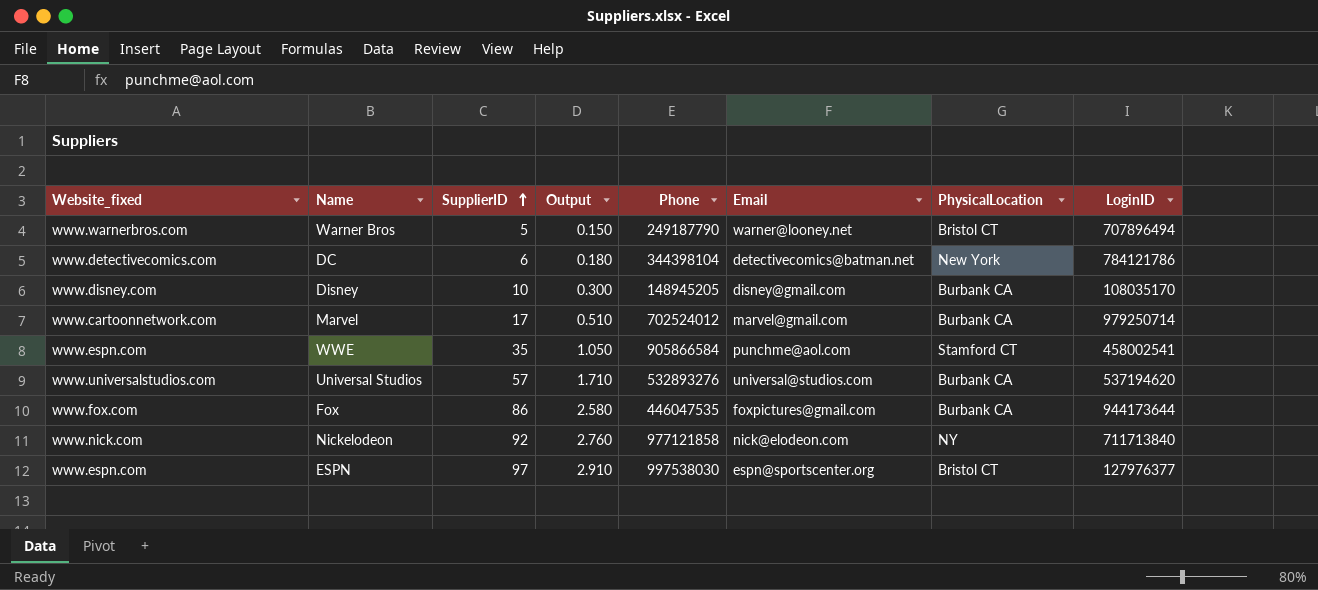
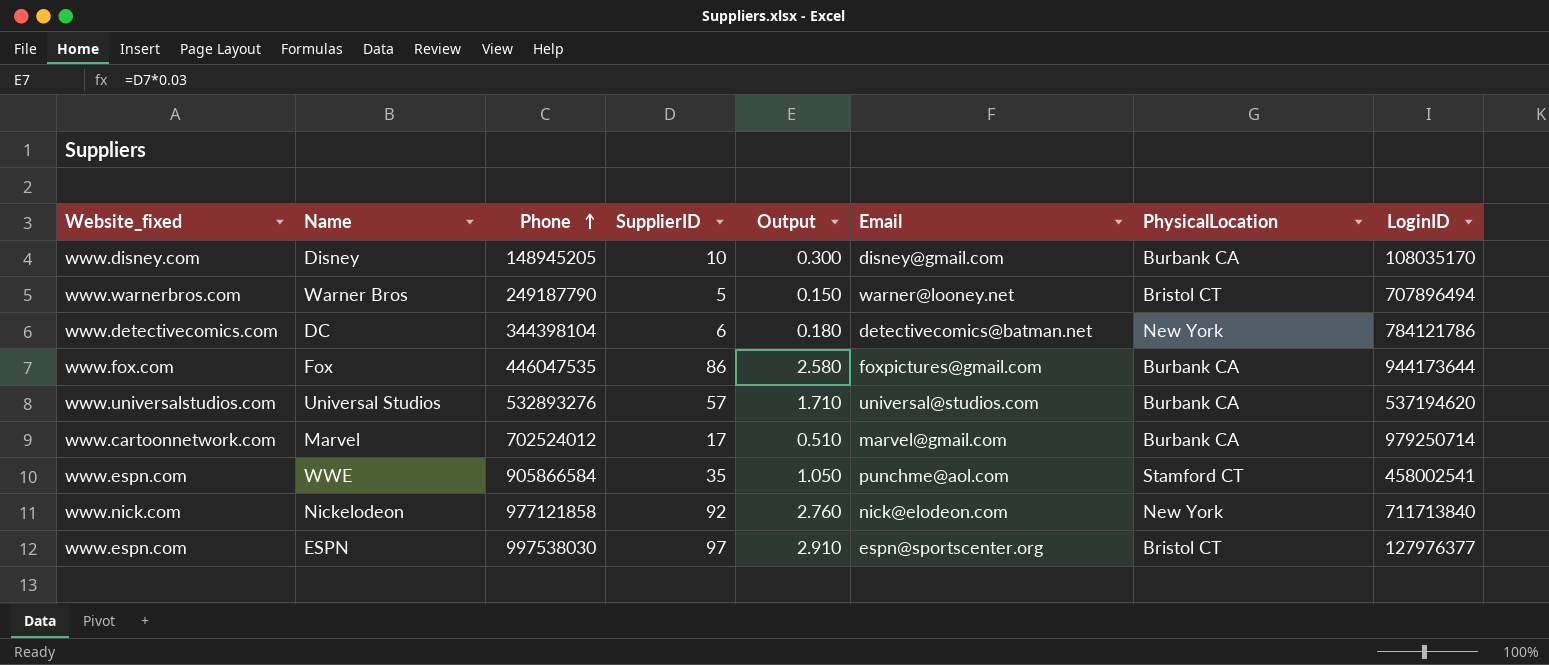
row order: SupplierID ascending -> Phone ascending
column Phone | position: 5 -> 3
Nickelodeon | PhysicalLocation: NY -> New York

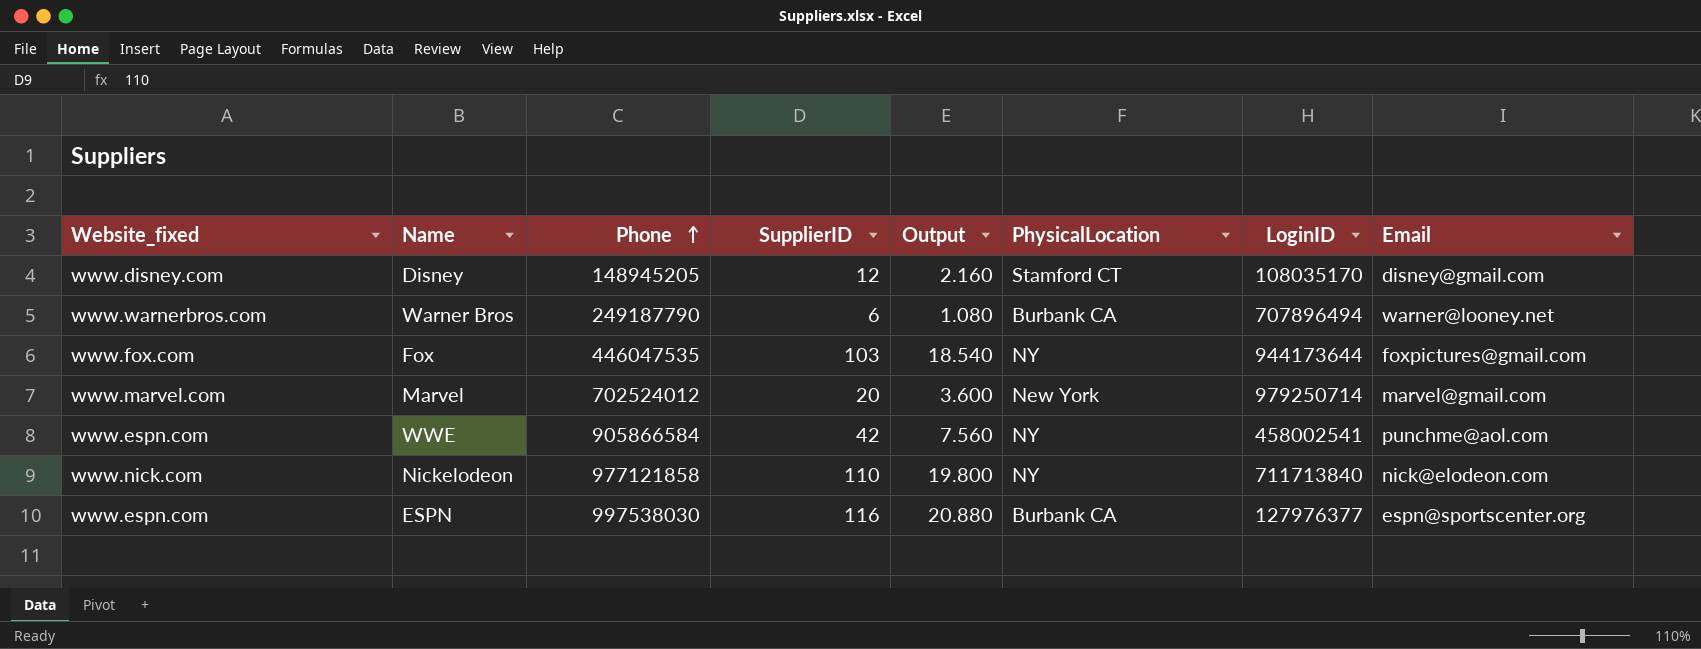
column Output | formula: [SupplierID] * 0.03 -> [SupplierID] * 0.18
column Email | position: 6 -> 8
row DC: www.detectivecomics.com | 344398104 | 6 | 0.180 | detectivecomics@batman.net | New York | 784121786 -> none
row Universal Studios: www.universalstudios.com | 532893276 | 57 | 1.710 | universal@studios.com | Burbank CA | 537194620 -> none
Disney | SupplierID: 10 -> 12
Disney | PhysicalLocation: Burbank CA -> Stamford CT
Warner Bros | SupplierID: 5 -> 6
Warner Bros | PhysicalLocation: Bristol CT -> Burbank CA
Fox | SupplierID: 86 -> 103
Fox | PhysicalLocation: Burbank CA -> NY
Marvel | Website_fixed: www.cartoonnetwork.com -> www.marvel.com
Marvel | SupplierID: 17 -> 20
Marvel | PhysicalLocation: Burbank CA -> New York
WWE | SupplierID: 35 -> 42
WWE | PhysicalLocation: Stamford CT -> NY
Nickelodeon | SupplierID: 92 -> 110
Nickelodeon | PhysicalLocation: New York -> NY
ESPN | SupplierID: 97 -> 116
ESPN | PhysicalLocation: Bristol CT -> Burbank CA

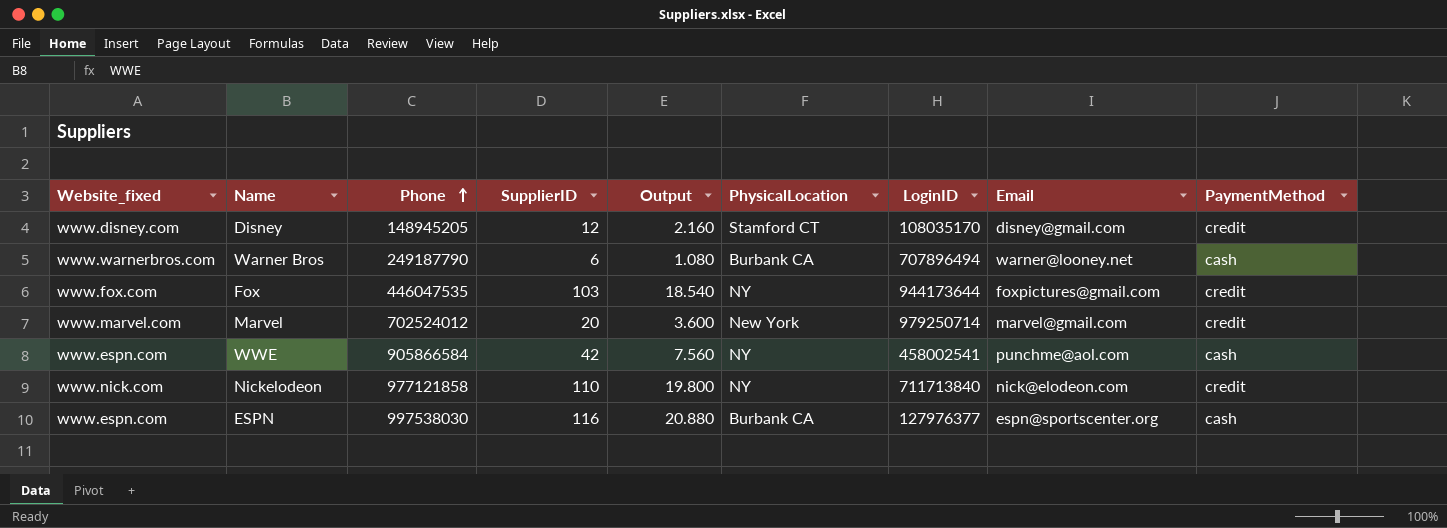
column PaymentMethod | position: none -> 9

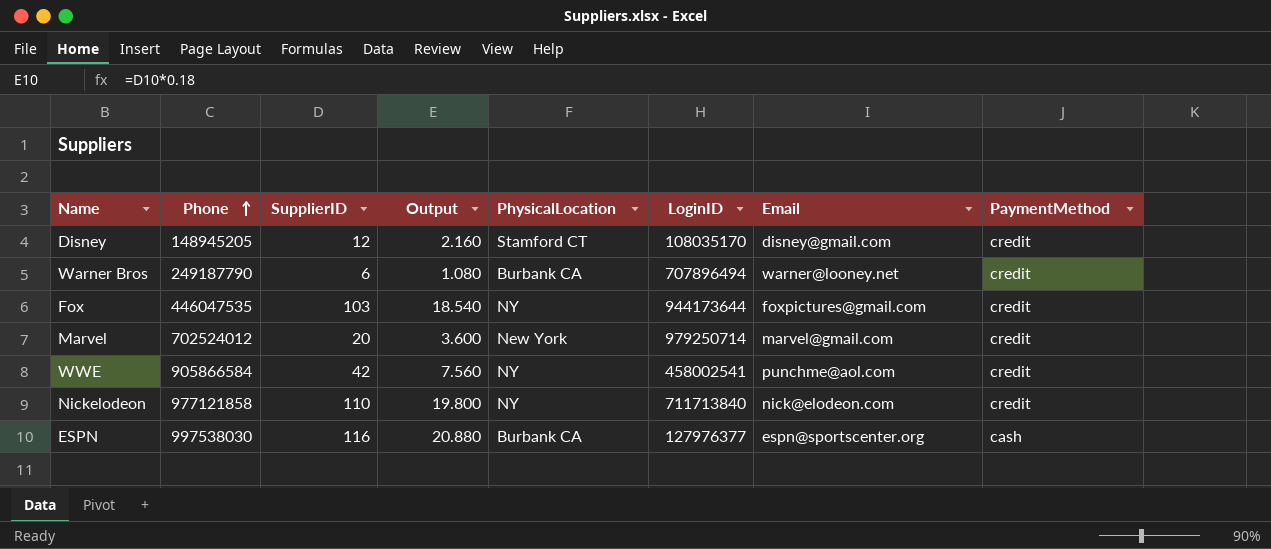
column Website_fixed | position: 1 -> none
Warner Bros | PaymentMethod: cash -> credit
WWE | PaymentMethod: cash -> credit

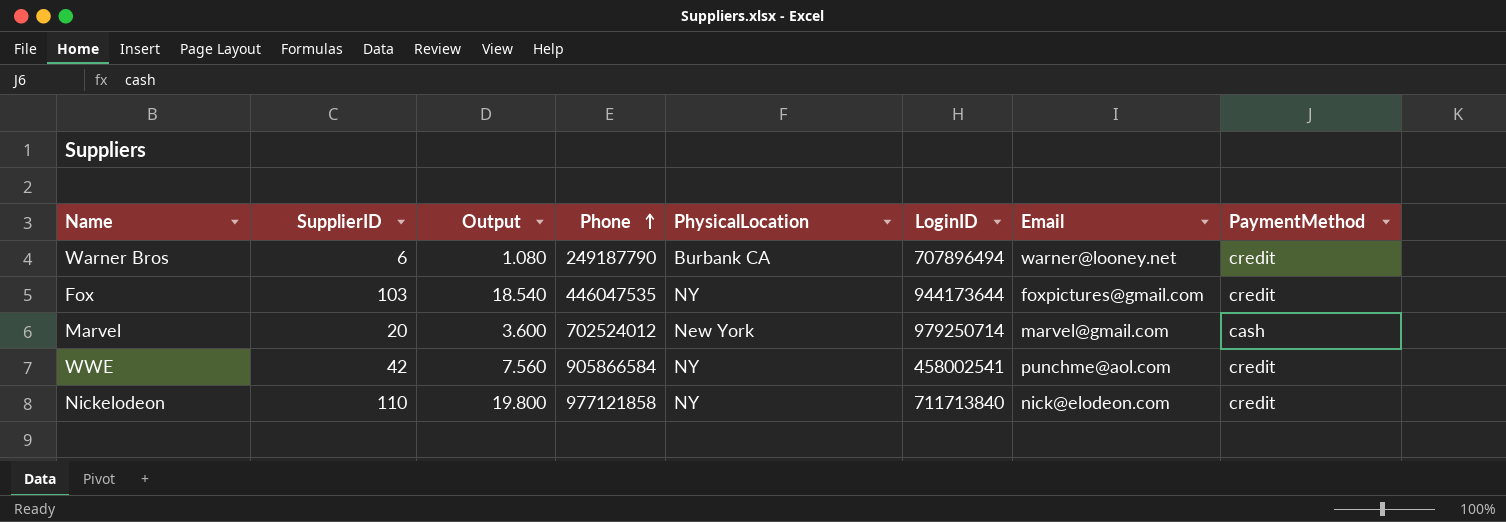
column Phone | position: 2 -> 4
row Disney: 148945205 | 12 | 2.160 | Stamford CT | 108035170 | disney@gmail.com | credit -> none
row ESPN: 997538030 | 116 | 20.880 | Burbank CA | 127976377 | espn@sportscenter.org | cash -> none
Marvel | PaymentMethod: credit -> cash

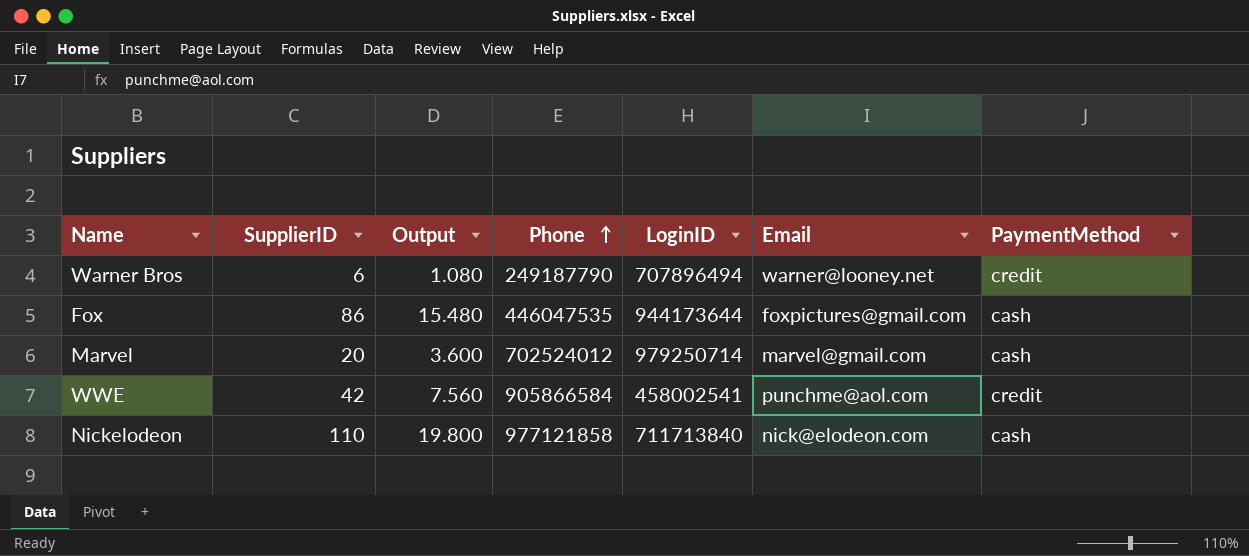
column PhysicalLocation | position: 5 -> none
Fox | SupplierID: 103 -> 86
Fox | Output: 18.540 -> 15.480
Fox | PaymentMethod: credit -> cash
Nickelodeon | PaymentMethod: credit -> cash

